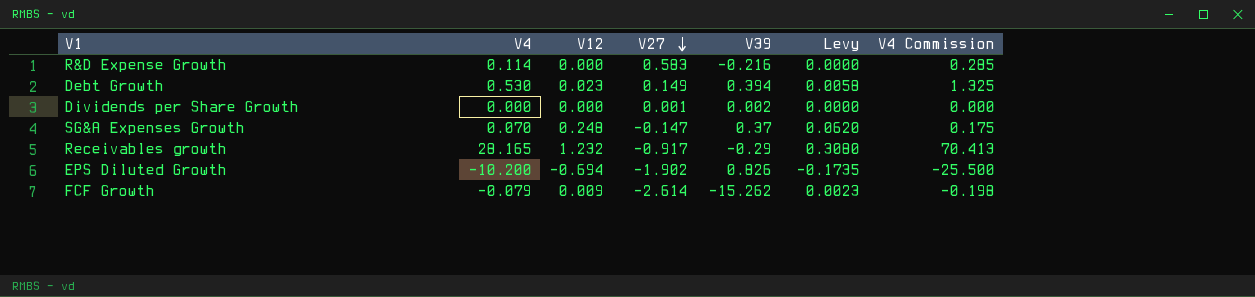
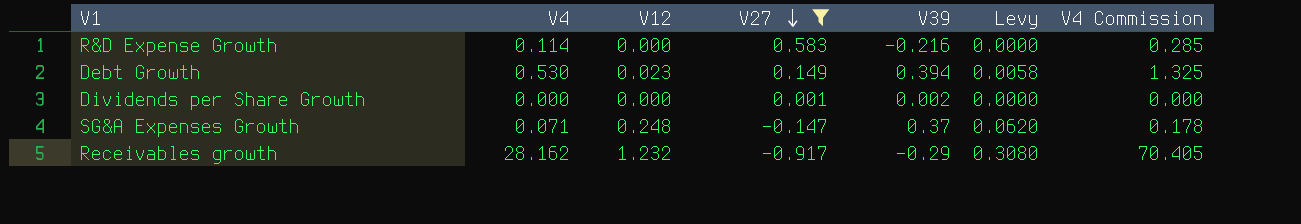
filter: none -> V27 >= -0.917
SG&A Expenses Growth | V4: 0.070 -> 0.071
SG&A Expenses Growth | V4 Commission: 0.175 -> 0.178
Receivables growth | V4: 28.165 -> 28.162
Receivables growth | V4 Commission: 70.413 -> 70.405

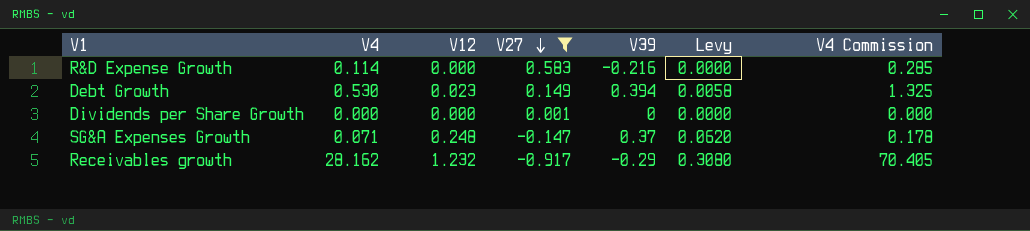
Dividends per Share Growth | V39: 0.002 -> 0

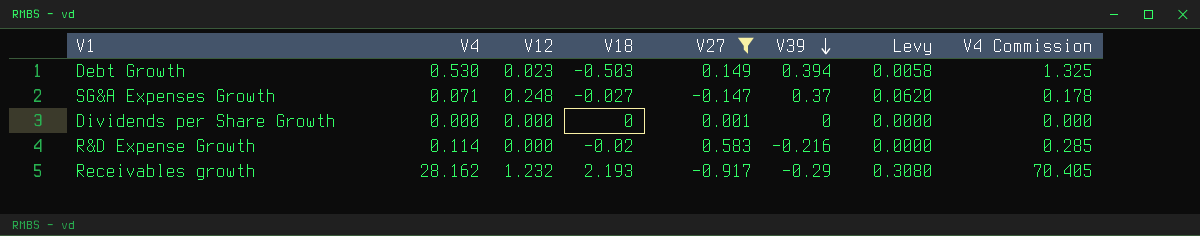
row order: V27 descending -> V39 descending
column V18 | position: none -> 4

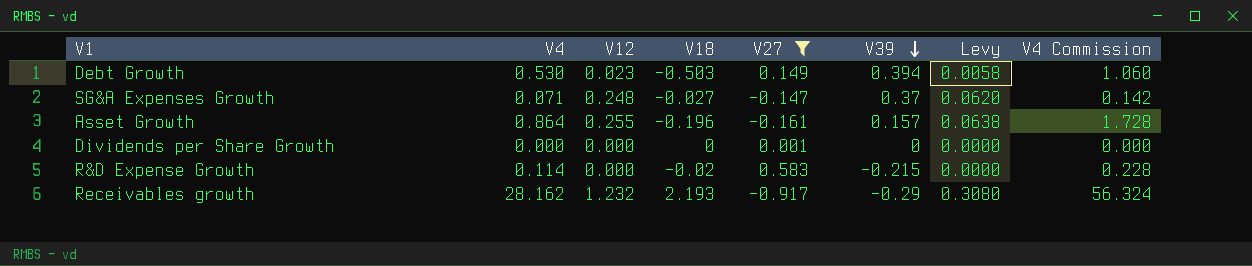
column V4 Commission | formula: [V4] * 2.5 -> [V4] * 2
row Asset Growth: none -> 0.864 | 0.255 | -0.196 | -0.161 | 0.157 | 0.0638 | 1.728
R&D Expense Growth | V39: -0.216 -> -0.215

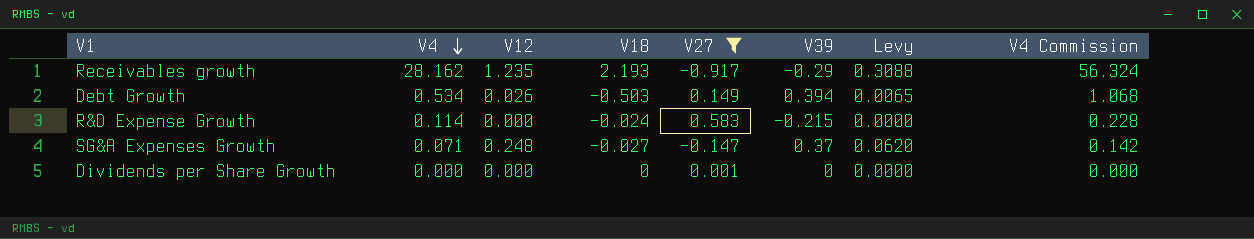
row order: V39 descending -> V4 descending
row Asset Growth: 0.864 | 0.255 | -0.196 | -0.161 | 0.157 | 0.0638 | 1.728 -> none
Receivables growth | V12: 1.232 -> 1.235
Receivables growth | Levy: 0.3080 -> 0.3088
Debt Growth | V4: 0.530 -> 0.534
Debt Growth | V12: 0.023 -> 0.026
Debt Growth | Levy: 0.0058 -> 0.0065
Debt Growth | V4 Commission: 1.060 -> 1.068
R&D Expense Growth | V18: -0.02 -> -0.024

